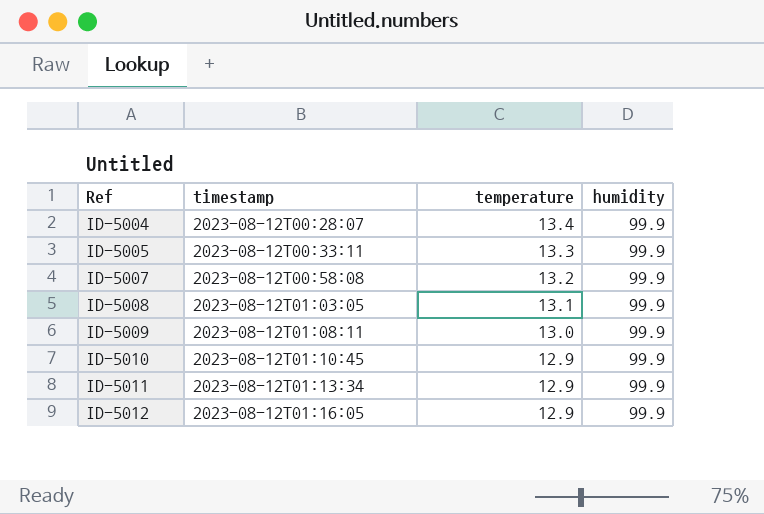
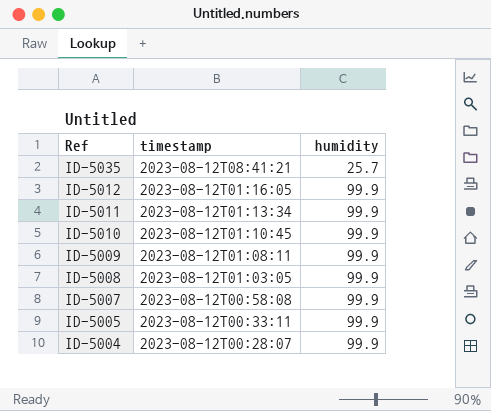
row order: Ref ascending -> Ref descending
column temperature | position: 3 -> none
row ID-5035: none -> 2023-08-12T08:41:21 | 25.7

